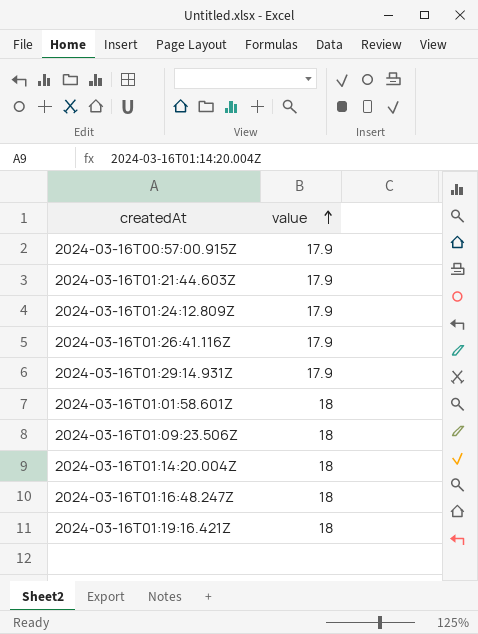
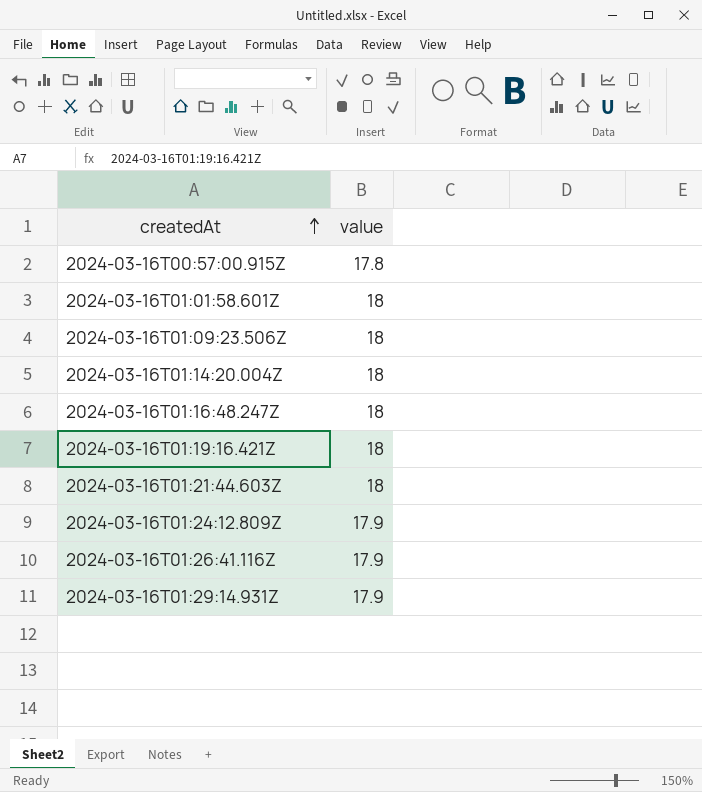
row order: value ascending -> createdAt ascending
2024-03-16T00:57:00.915Z | value: 17.9 -> 17.8
2024-03-16T01:21:44.603Z | value: 17.9 -> 18

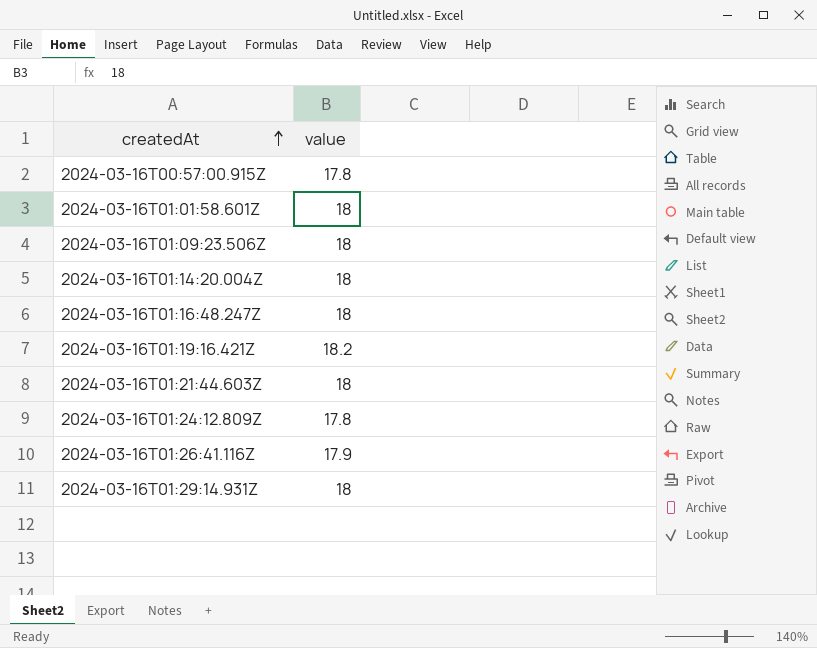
2024-03-16T01:19:16.421Z | value: 18 -> 18.2
2024-03-16T01:24:12.809Z | value: 17.9 -> 17.8
2024-03-16T01:29:14.931Z | value: 17.9 -> 18

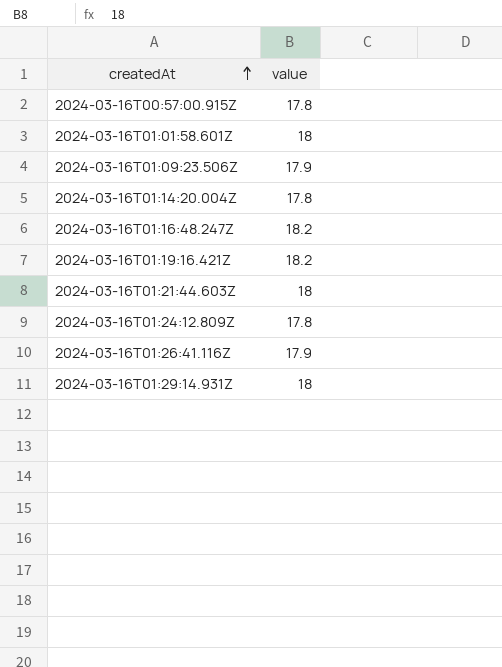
2024-03-16T01:09:23.506Z | value: 18 -> 17.9
2024-03-16T01:14:20.004Z | value: 18 -> 17.8
2024-03-16T01:16:48.247Z | value: 18 -> 18.2

